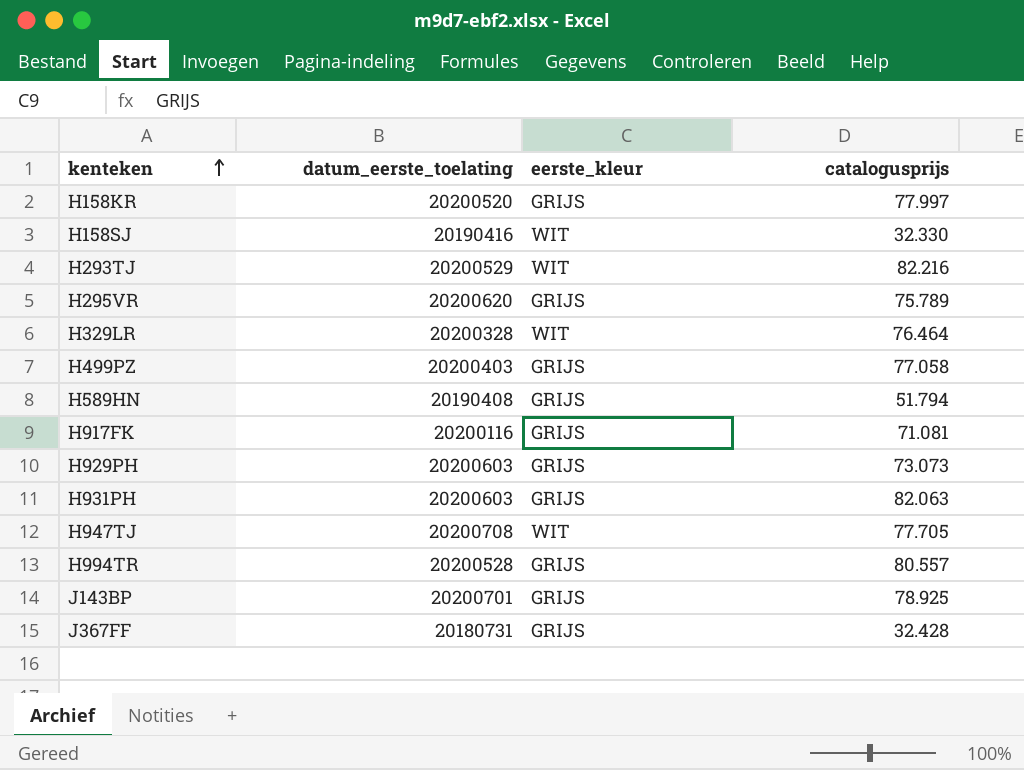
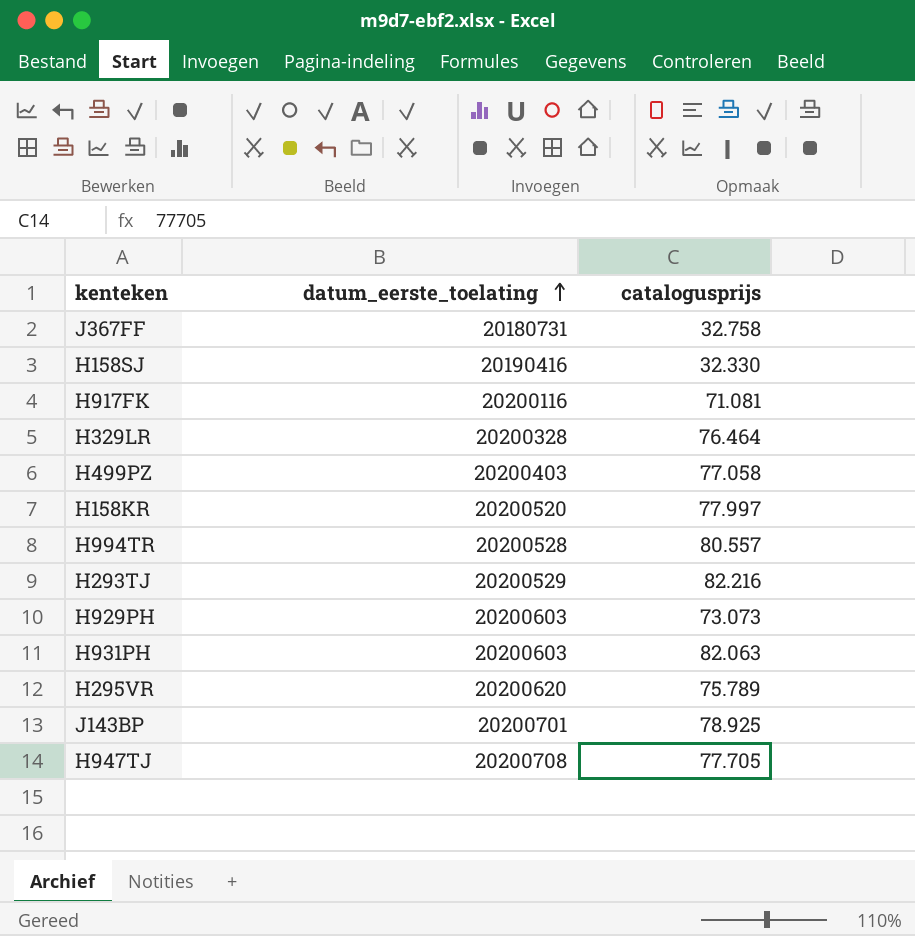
row order: kenteken ascending -> datum_eerste_toelating ascending
column eerste_kleur | position: 3 -> none
row H589HN: 20190408 | GRIJS | 51.794 -> none
J367FF | catalogusprijs: 32.428 -> 32.758

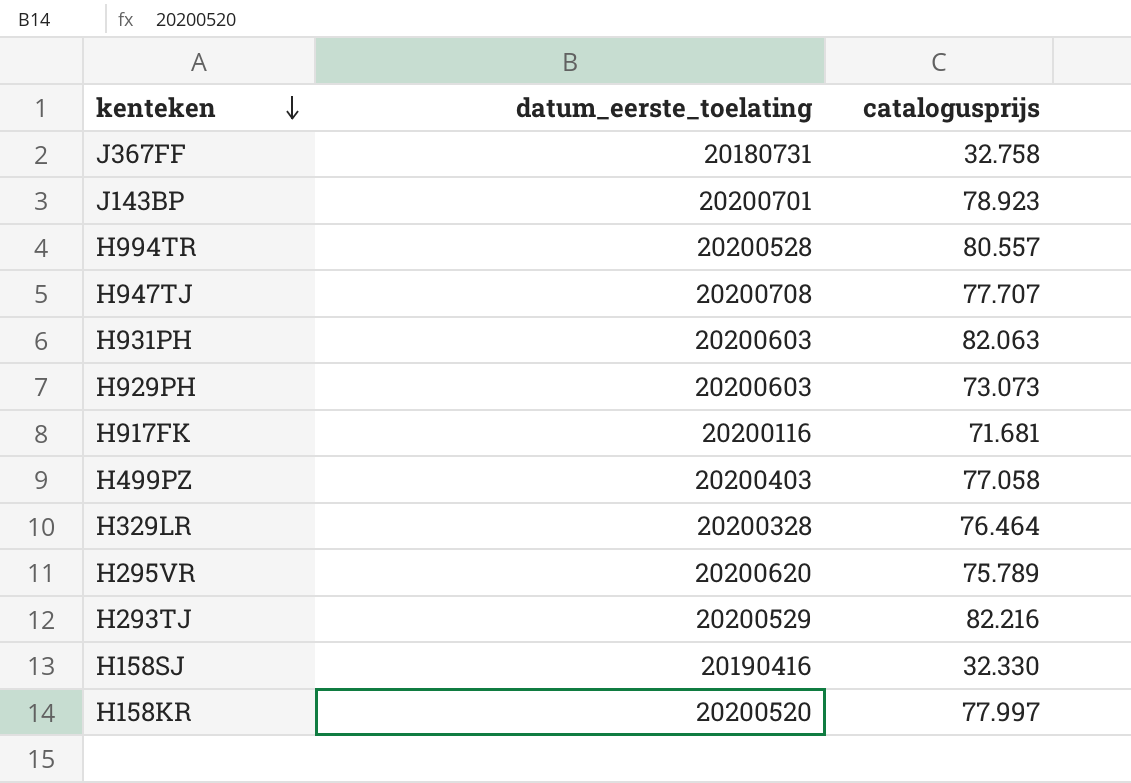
row order: datum_eerste_toelating ascending -> kenteken descending
J143BP | catalogusprijs: 78.925 -> 78.923
H947TJ | catalogusprijs: 77.705 -> 77.707
H917FK | catalogusprijs: 71.081 -> 71.681

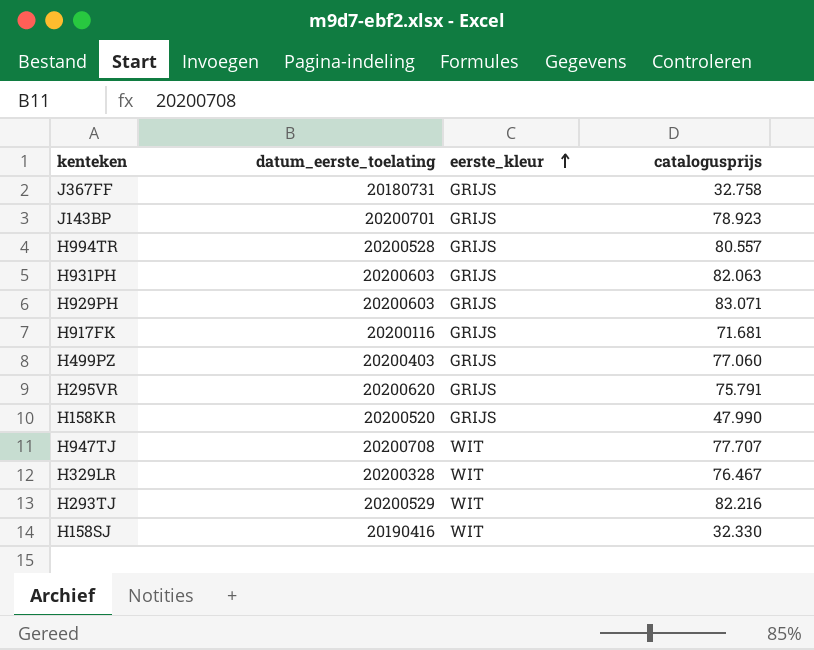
row order: kenteken descending -> eerste_kleur ascending
column eerste_kleur | position: none -> 3
H929PH | catalogusprijs: 73.073 -> 83.071
H499PZ | catalogusprijs: 77.058 -> 77.060
H295VR | catalogusprijs: 75.789 -> 75.791
H158KR | catalogusprijs: 77.997 -> 47.990
H329LR | catalogusprijs: 76.464 -> 76.467

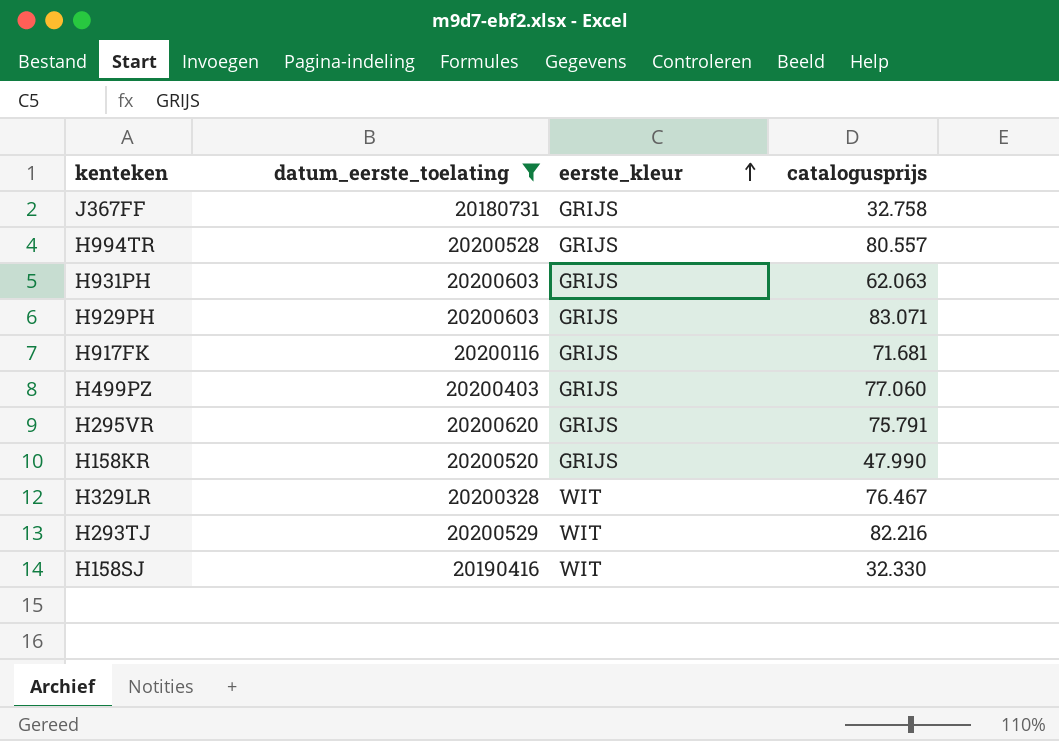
filter: none -> datum_eerste_toelating <= 20200620
H931PH | catalogusprijs: 82.063 -> 62.063

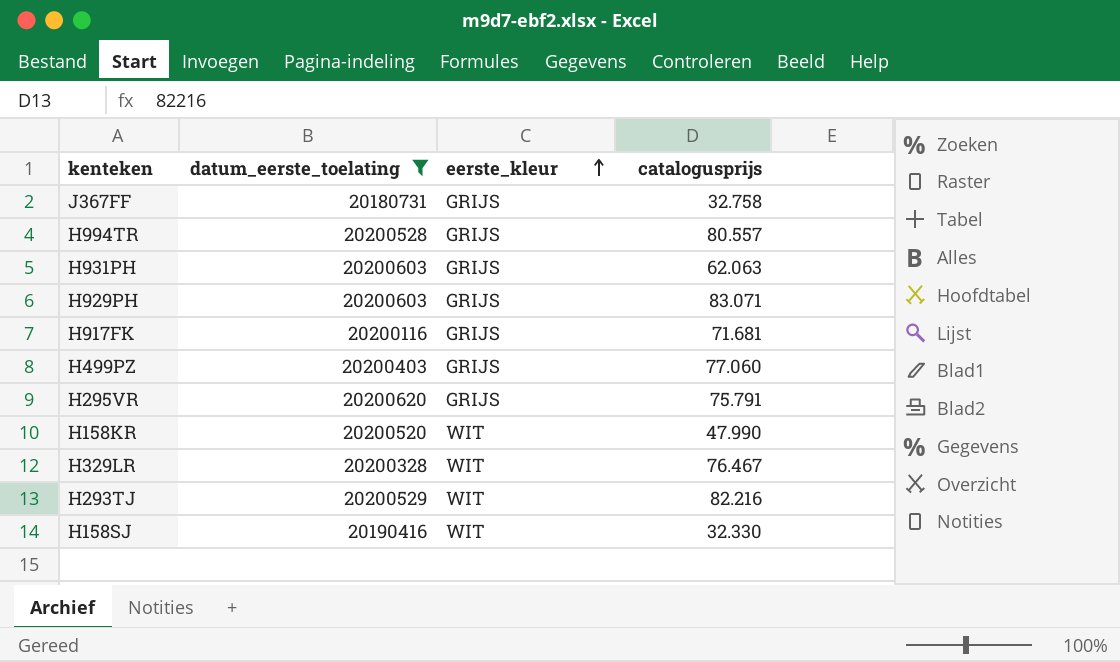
H158KR | eerste_kleur: GRIJS -> WIT

